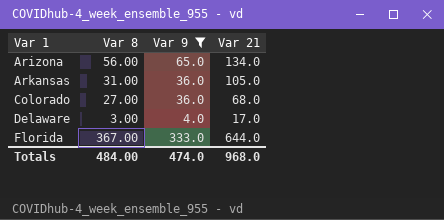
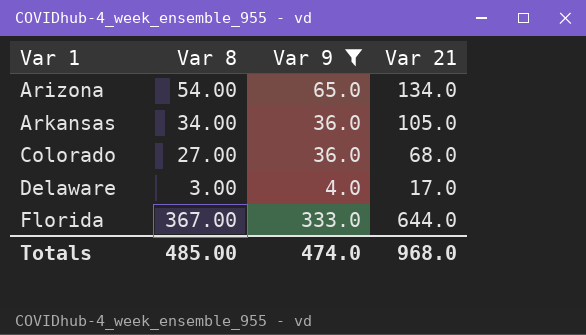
Arizona | Var 8: 56.00 -> 54.00
Arkansas | Var 8: 31.00 -> 34.00
Totals | Var 8: 484.00 -> 485.00

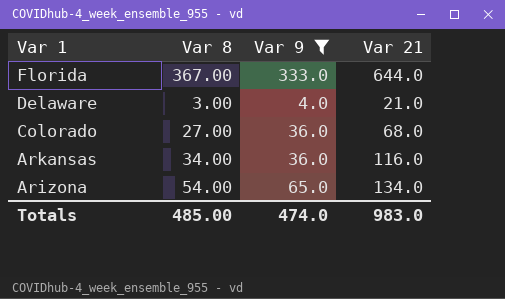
row order: Var 1 ascending -> Var 1 descending
Delaware | Var 21: 17.0 -> 21.0
Arkansas | Var 21: 105.0 -> 116.0
Totals | Var 21: 968.0 -> 983.0

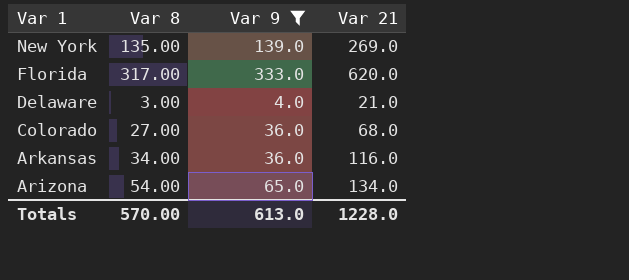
row New York: none -> 135.00 | 139.0 | 269.0
Florida | Var 8: 367.00 -> 317.00
Florida | Var 21: 644.0 -> 620.0
Totals | Var 8: 485.00 -> 570.00
Totals | Var 9: 474.0 -> 613.0
Totals | Var 21: 983.0 -> 1228.0

